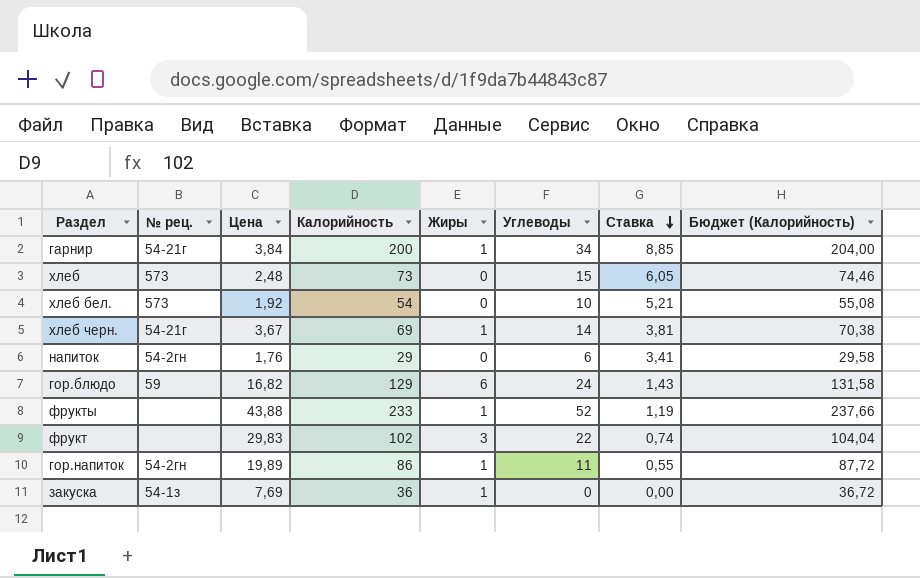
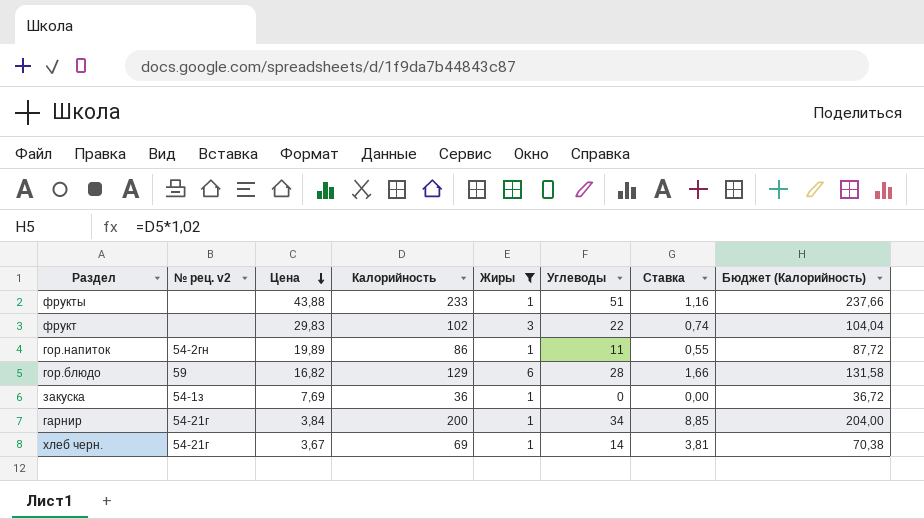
filter: none -> Жиры != 0
row order: Ставка descending -> Цена descending
column name: № рец. -> № рец. v2
фрукты | Углеводы: 52 -> 51
фрукты | Ставка: 1,19 -> 1,16
гор.блюдо | Углеводы: 24 -> 28
гор.блюдо | Ставка: 1,43 -> 1,66

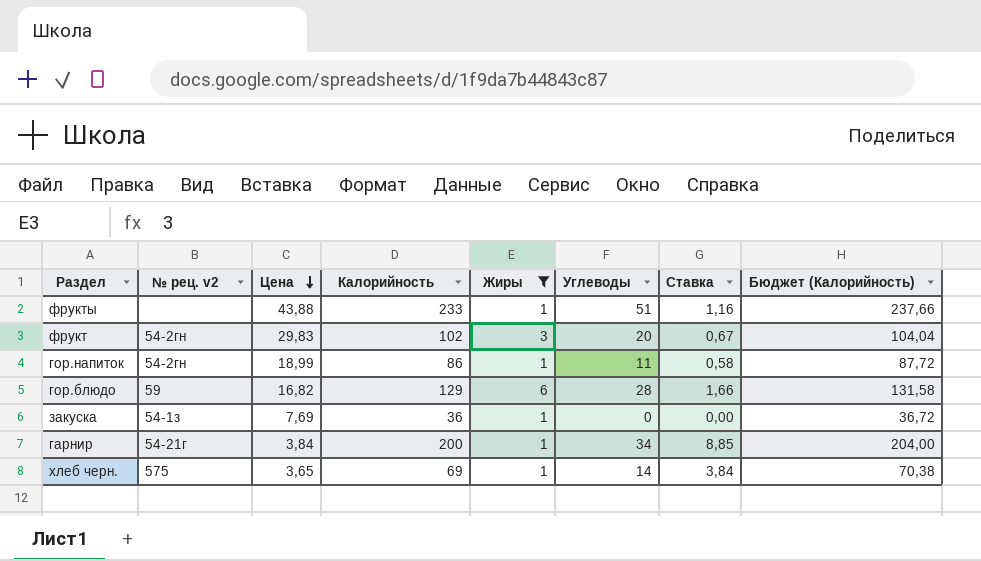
фрукт | № рец. v2: none -> 54-2гн
фрукт | Углеводы: 22 -> 20
фрукт | Ставка: 0,74 -> 0,67
гор.напиток | Цена: 19,89 -> 18,99
гор.напиток | Ставка: 0,55 -> 0,58
хлеб черн. | № рец. v2: 54-21г -> 575
хлеб черн. | Цена: 3,67 -> 3,65
хлеб черн. | Ставка: 3,81 -> 3,84

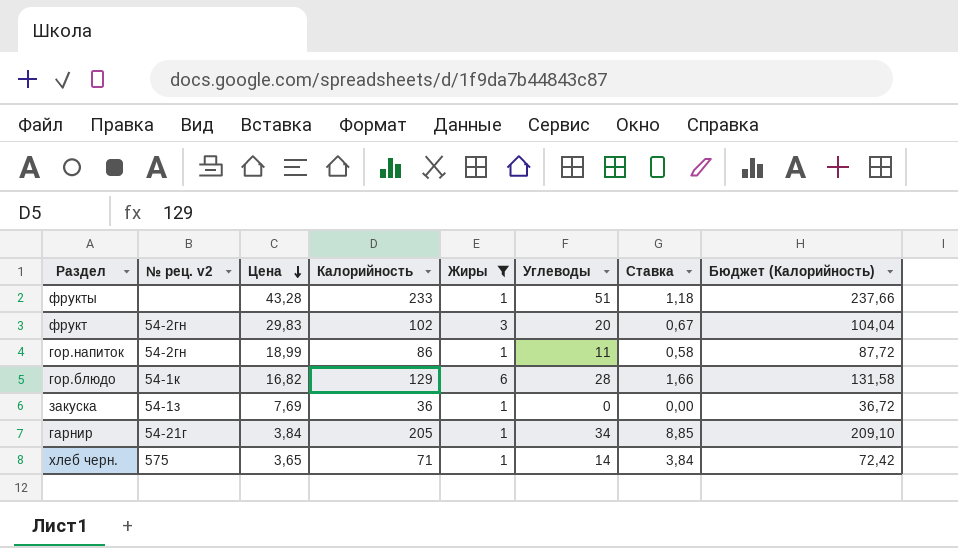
фрукты | Цена: 43,88 -> 43,28
фрукты | Ставка: 1,16 -> 1,18
гор.блюдо | № рец. v2: 59 -> 54-1к
гарнир | Калорийность: 200 -> 205
гарнир | Бюджет (Калорийность): 204,00 -> 209,10
хлеб черн. | Калорийность: 69 -> 71
хлеб черн. | Бюджет (Калорийность): 70,38 -> 72,42

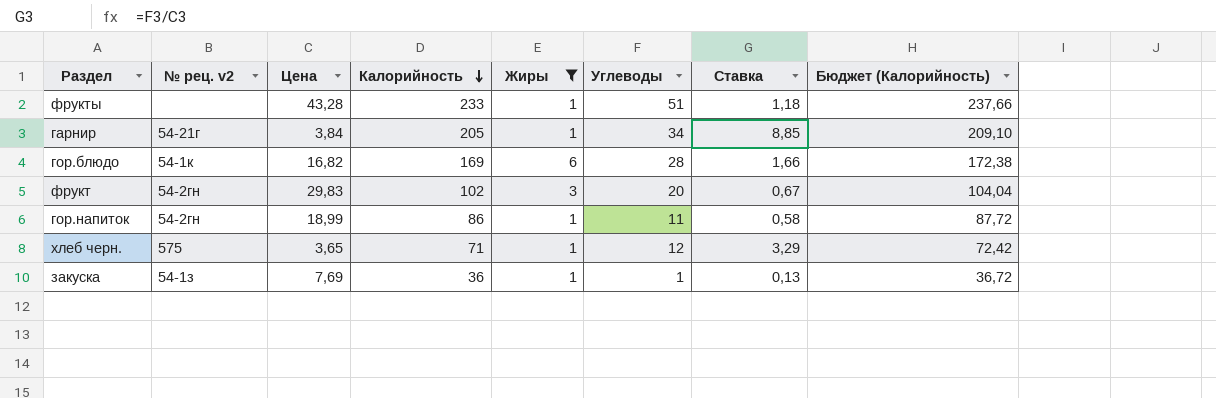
row order: Цена descending -> Калорийность descending
гор.блюдо | Калорийность: 129 -> 169
гор.блюдо | Бюджет (Калорийность): 131,58 -> 172,38
хлеб черн. | Углеводы: 14 -> 12
хлеб черн. | Ставка: 3,84 -> 3,29
закуска | Углеводы: 0 -> 1
закуска | Ставка: 0,00 -> 0,13

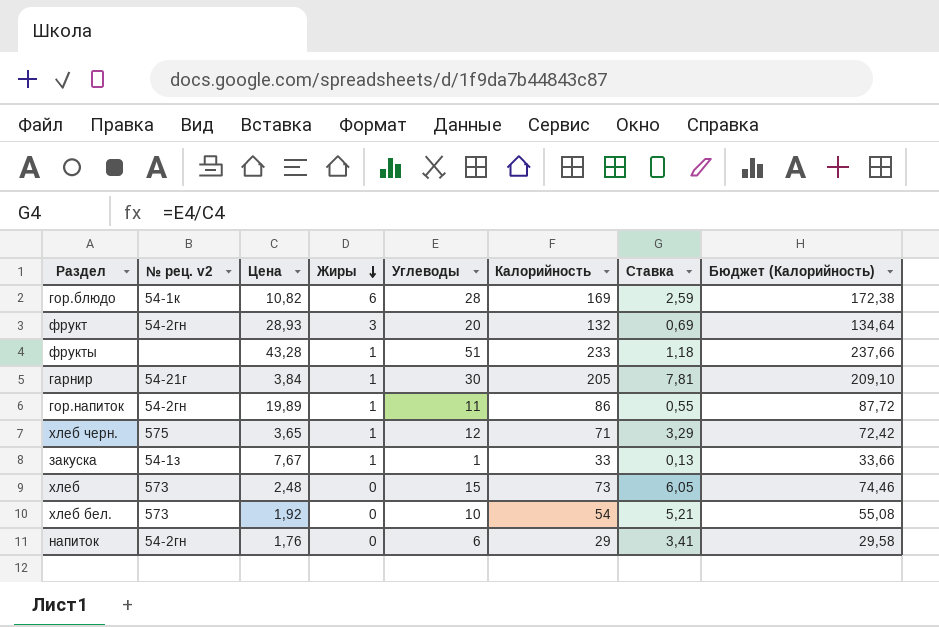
filter: Жиры != 0 -> none
row order: Калорийность descending -> Жиры descending
column Калорийность | position: 4 -> 6
гор.блюдо | Цена: 16,82 -> 10,82
гор.блюдо | Ставка: 1,66 -> 2,59
фрукт | Цена: 29,83 -> 28,93
фрукт | Калорийность: 102 -> 132
фрукт | Ставка: 0,67 -> 0,69
фрукт | Бюджет (Калорийность): 104,04 -> 134,64
гарнир | Углеводы: 34 -> 30
гарнир | Ставка: 8,85 -> 7,81
гор.напиток | Цена: 18,99 -> 19,89
гор.напиток | Ставка: 0,58 -> 0,55
закуска | Цена: 7,69 -> 7,67
закуска | Калорийность: 36 -> 33
закуска | Бюджет (Калорийность): 36,72 -> 33,66

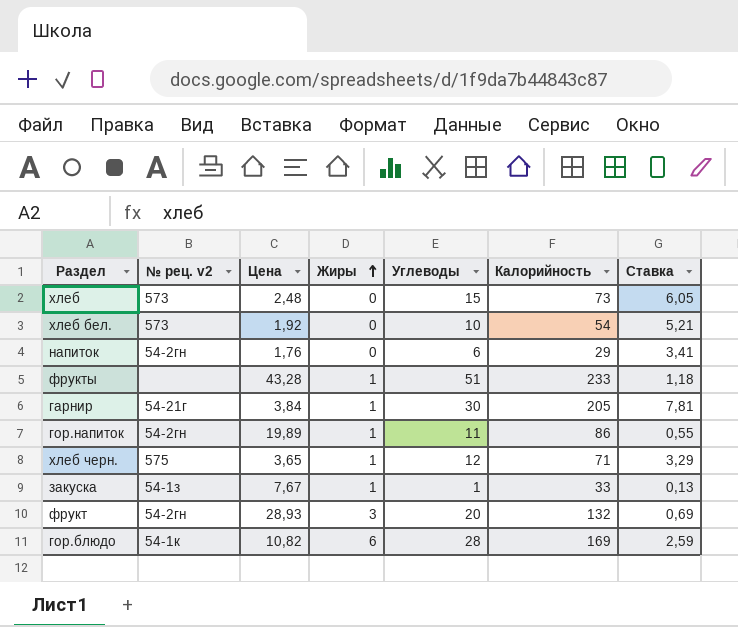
row order: Жиры descending -> Жиры ascending
column Бюджет (Калорийность) | formula: [Калорийность] * 1,02 -> none

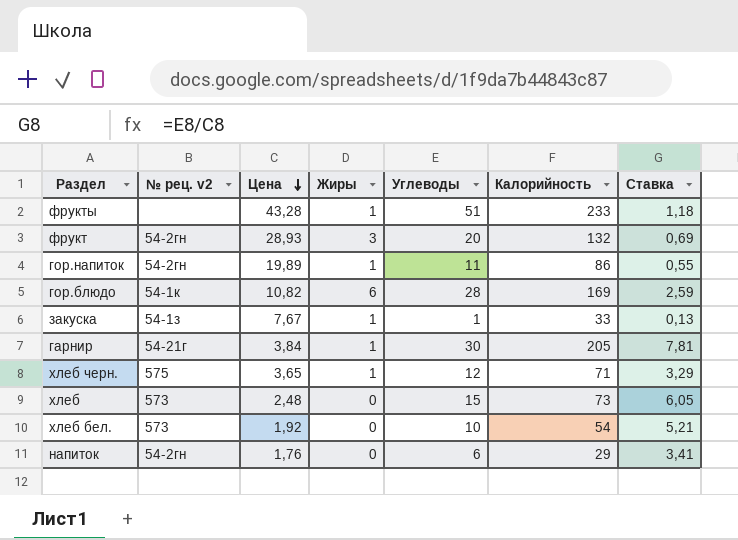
row order: Жиры ascending -> Цена descending

